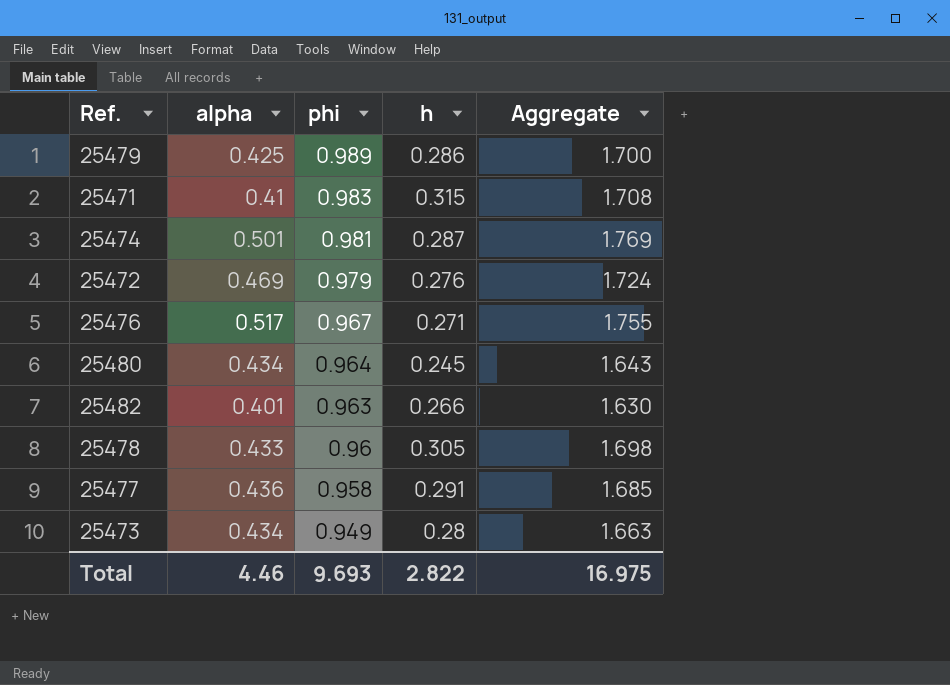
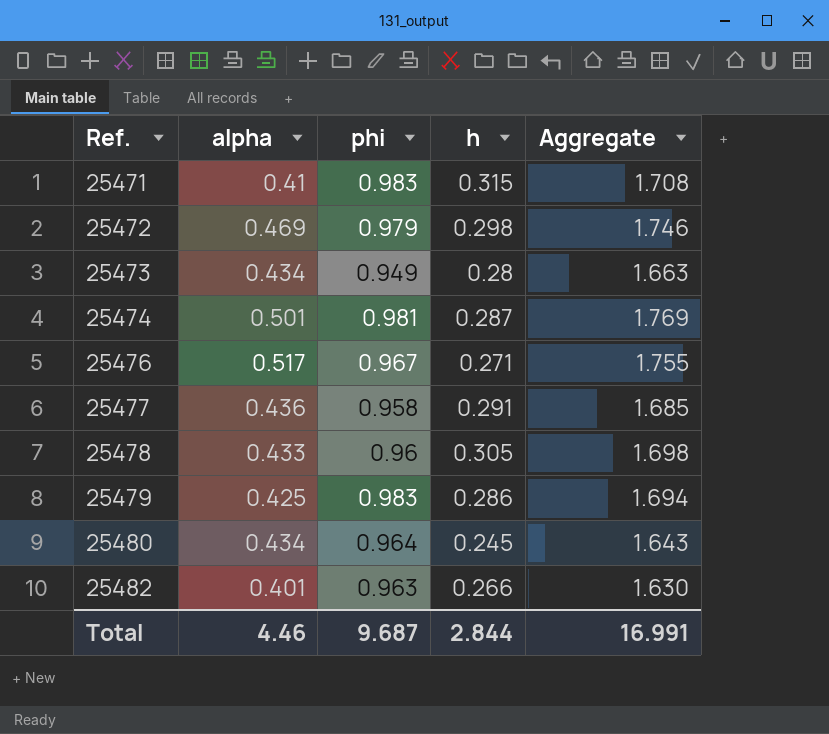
row order: phi descending -> Ref. ascending
25472 | h: 0.276 -> 0.298
25472 | Aggregate: 1.724 -> 1.746
25479 | phi: 0.989 -> 0.983
25479 | Aggregate: 1.700 -> 1.694
Total | phi: 9.693 -> 9.687
Total | h: 2.822 -> 2.844
Total | Aggregate: 16.975 -> 16.991

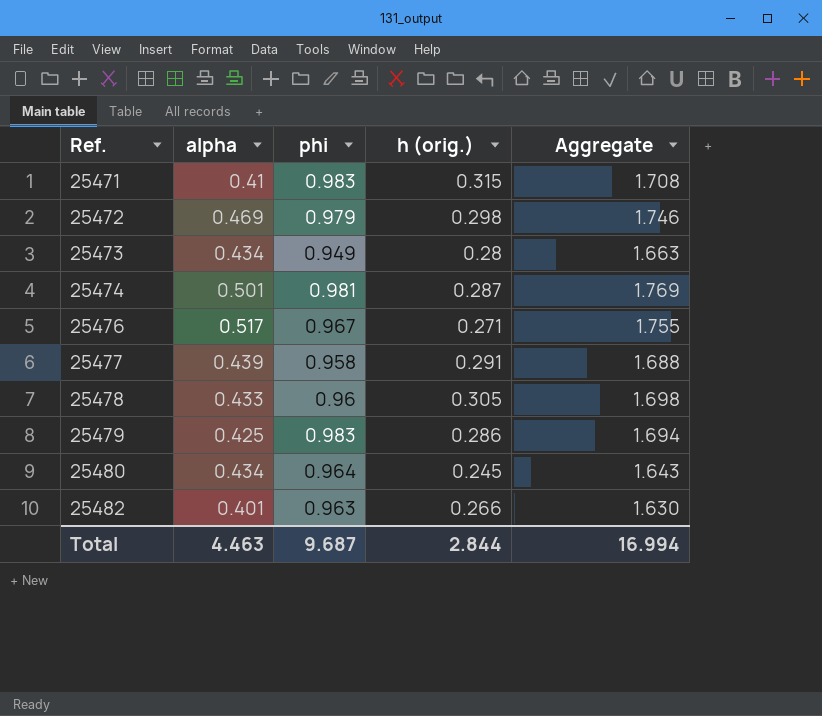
column name: h -> h (orig.)
25477 | alpha: 0.436 -> 0.439
25477 | Aggregate: 1.685 -> 1.688
Total | alpha: 4.46 -> 4.463
Total | Aggregate: 16.991 -> 16.994

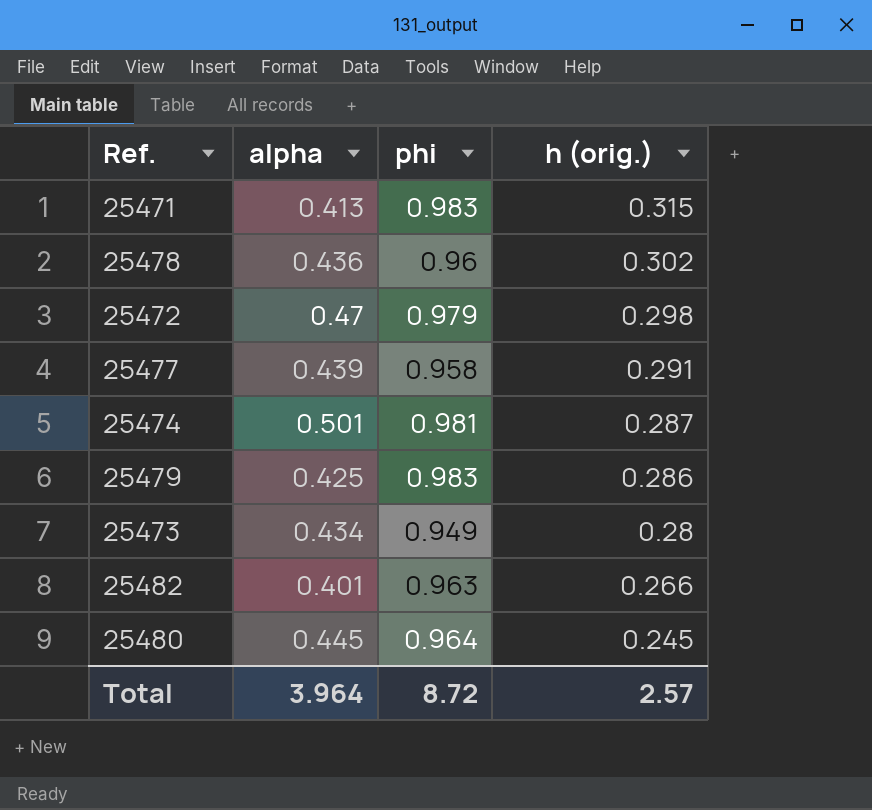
row order: Ref. ascending -> h (orig.) descending
column Aggregate | formula: [alpha] + [phi] + [h (orig.)] -> none
row 25476: 0.517 | 0.967 | 0.271 | 1.755 -> none
25471 | alpha: 0.41 -> 0.413
25478 | alpha: 0.433 -> 0.436
25478 | h (orig.): 0.305 -> 0.302
25472 | alpha: 0.469 -> 0.47
25480 | alpha: 0.434 -> 0.445
Total | alpha: 4.463 -> 3.964
Total | phi: 9.687 -> 8.72
Total | h (orig.): 2.844 -> 2.57

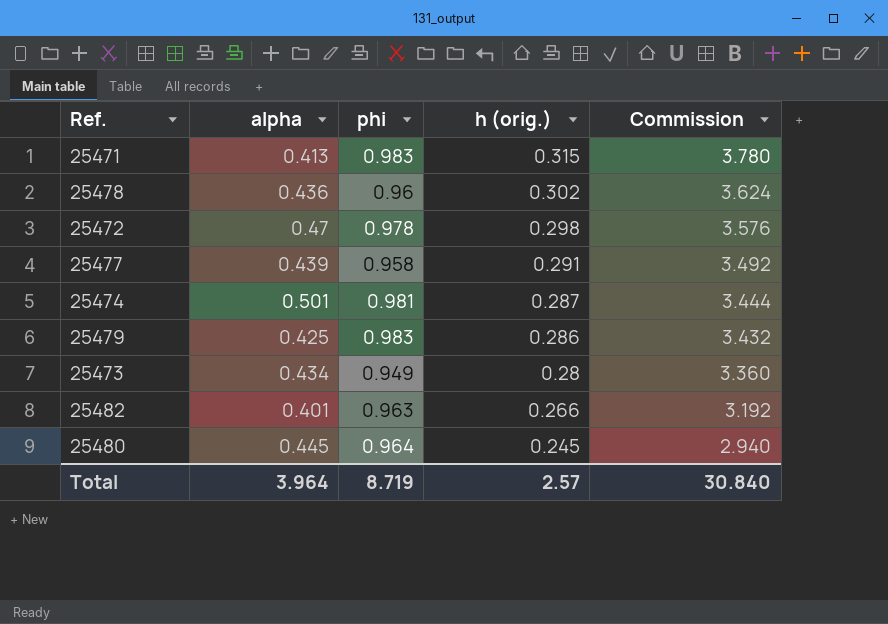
column Commission | formula: none -> [h (orig.)] * 12
25472 | phi: 0.979 -> 0.978
Total | phi: 8.72 -> 8.719

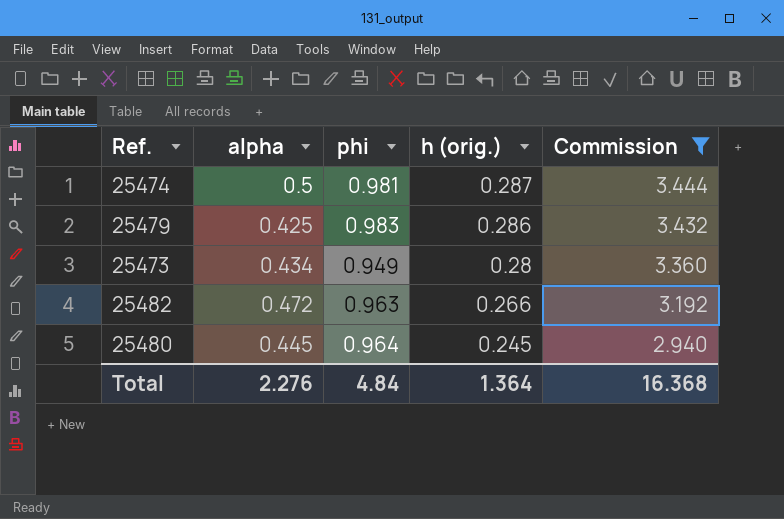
filter: none -> Commission <= 3.444
25474 | alpha: 0.501 -> 0.5
25482 | alpha: 0.401 -> 0.472
Total | alpha: 3.964 -> 2.276
Total | phi: 8.719 -> 4.84
Total | h (orig.): 2.57 -> 1.364
Total | Commission: 30.840 -> 16.368

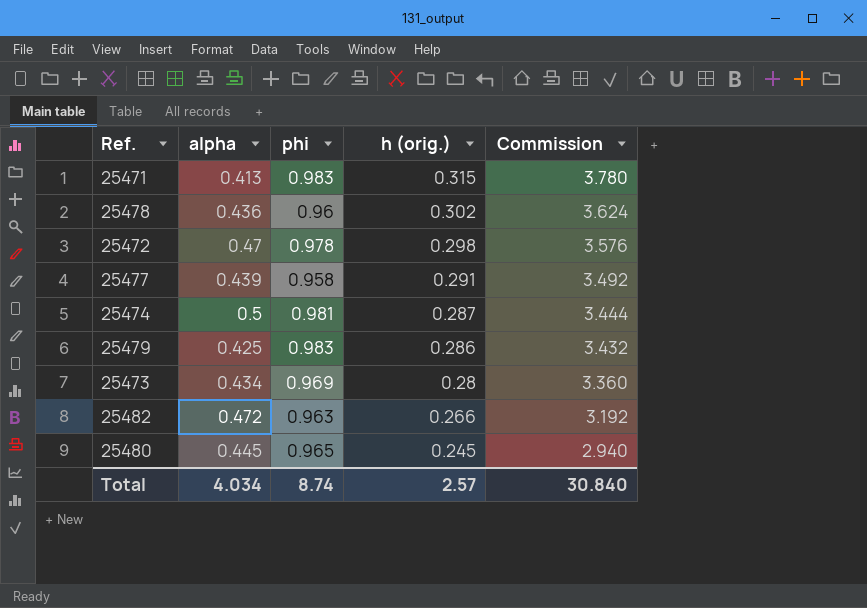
filter: Commission <= 3.444 -> none
25473 | phi: 0.949 -> 0.969
25480 | phi: 0.964 -> 0.965
Total | alpha: 2.276 -> 4.034
Total | phi: 4.84 -> 8.74
Total | h (orig.): 1.364 -> 2.57
Total | Commission: 16.368 -> 30.840

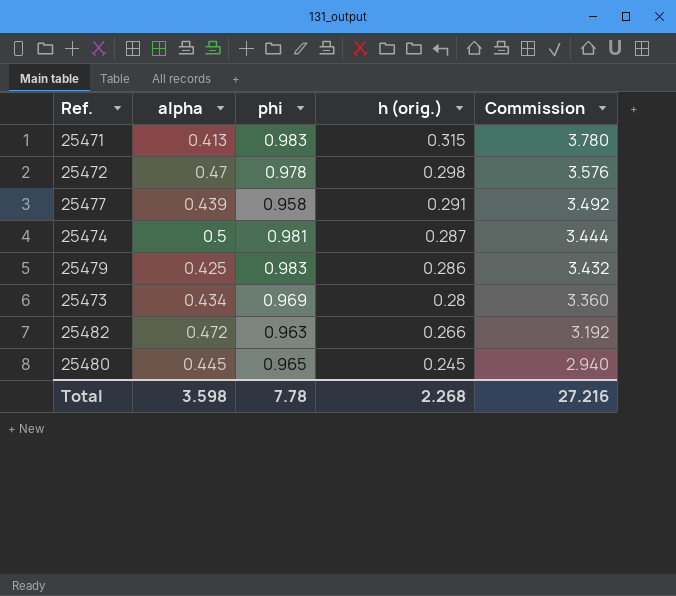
row 25478: 0.436 | 0.96 | 0.302 | 3.624 -> none
Total | alpha: 4.034 -> 3.598
Total | phi: 8.74 -> 7.78
Total | h (orig.): 2.57 -> 2.268
Total | Commission: 30.840 -> 27.216

